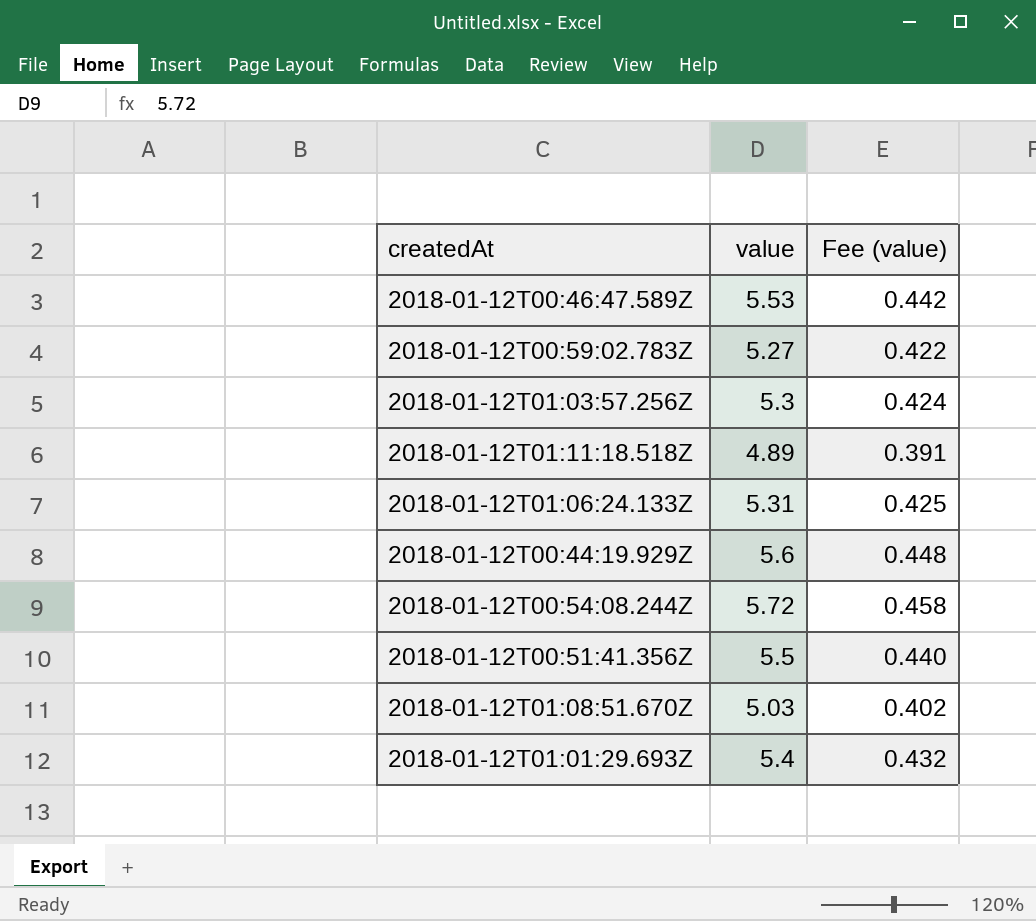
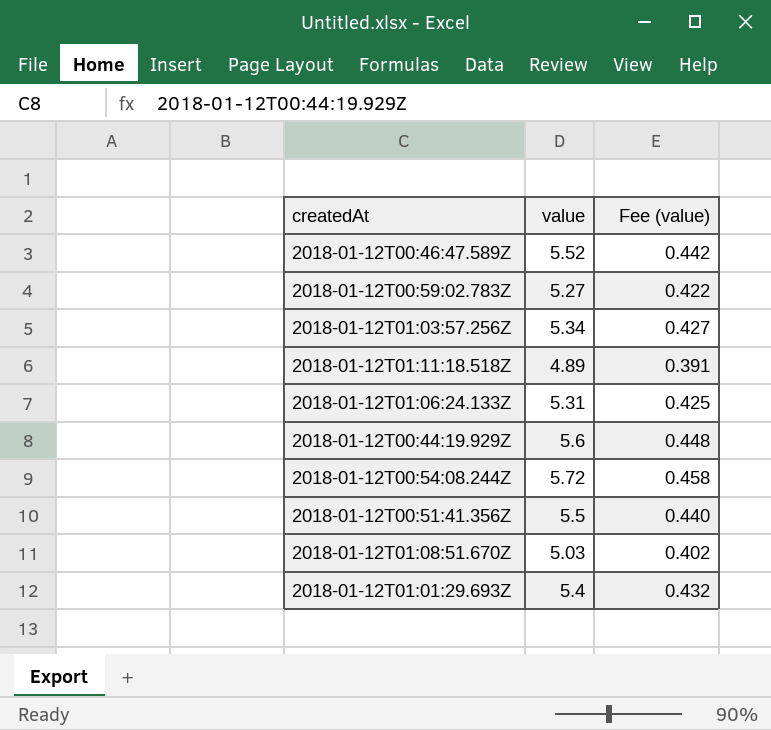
2018-01-12T00:46:47.589Z | value: 5.53 -> 5.52
2018-01-12T01:03:57.256Z | value: 5.3 -> 5.34
2018-01-12T01:03:57.256Z | Fee (value): 0.424 -> 0.427

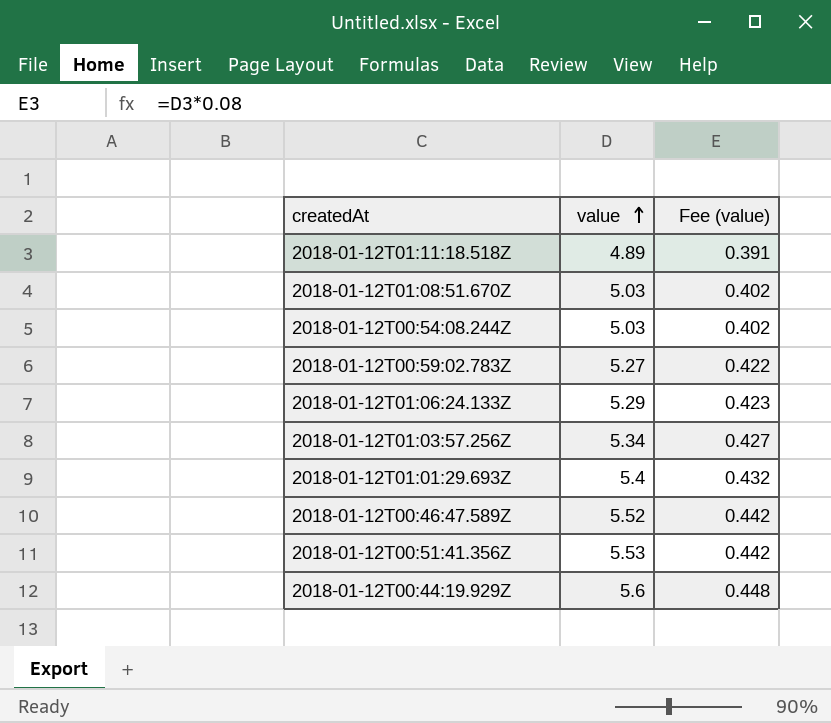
row order: none -> value ascending
2018-01-12T00:54:08.244Z | value: 5.72 -> 5.03
2018-01-12T00:54:08.244Z | Fee (value): 0.458 -> 0.402
2018-01-12T01:06:24.133Z | value: 5.31 -> 5.29
2018-01-12T01:06:24.133Z | Fee (value): 0.425 -> 0.423
2018-01-12T00:51:41.356Z | value: 5.5 -> 5.53
2018-01-12T00:51:41.356Z | Fee (value): 0.440 -> 0.442

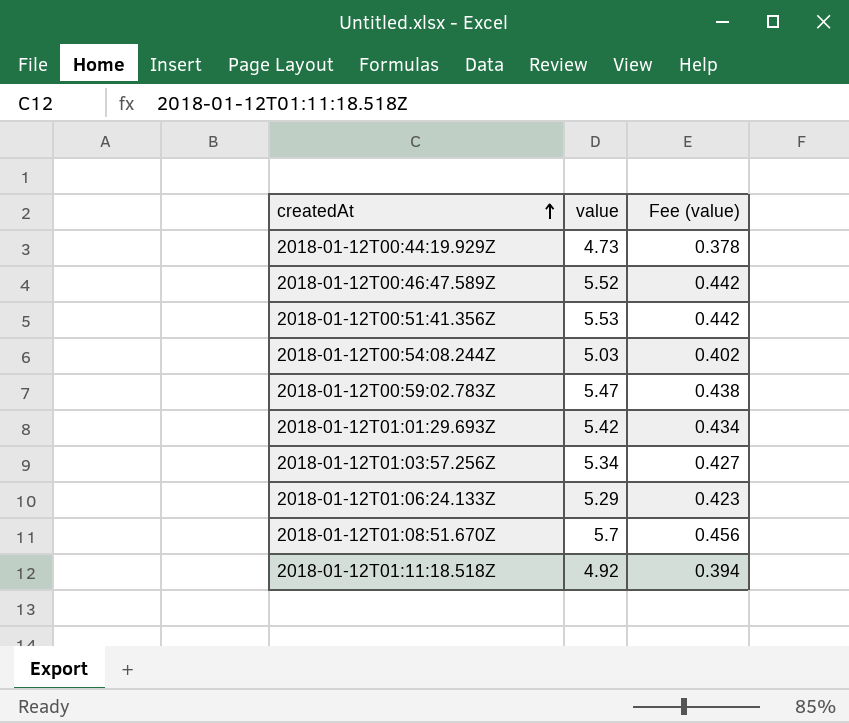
row order: value ascending -> createdAt ascending
2018-01-12T00:44:19.929Z | value: 5.6 -> 4.73
2018-01-12T00:44:19.929Z | Fee (value): 0.448 -> 0.378
2018-01-12T00:59:02.783Z | value: 5.27 -> 5.47
2018-01-12T00:59:02.783Z | Fee (value): 0.422 -> 0.438
2018-01-12T01:01:29.693Z | value: 5.4 -> 5.42
2018-01-12T01:01:29.693Z | Fee (value): 0.432 -> 0.434
2018-01-12T01:08:51.670Z | value: 5.03 -> 5.7
2018-01-12T01:08:51.670Z | Fee (value): 0.402 -> 0.456
2018-01-12T01:11:18.518Z | value: 4.89 -> 4.92
2018-01-12T01:11:18.518Z | Fee (value): 0.391 -> 0.394

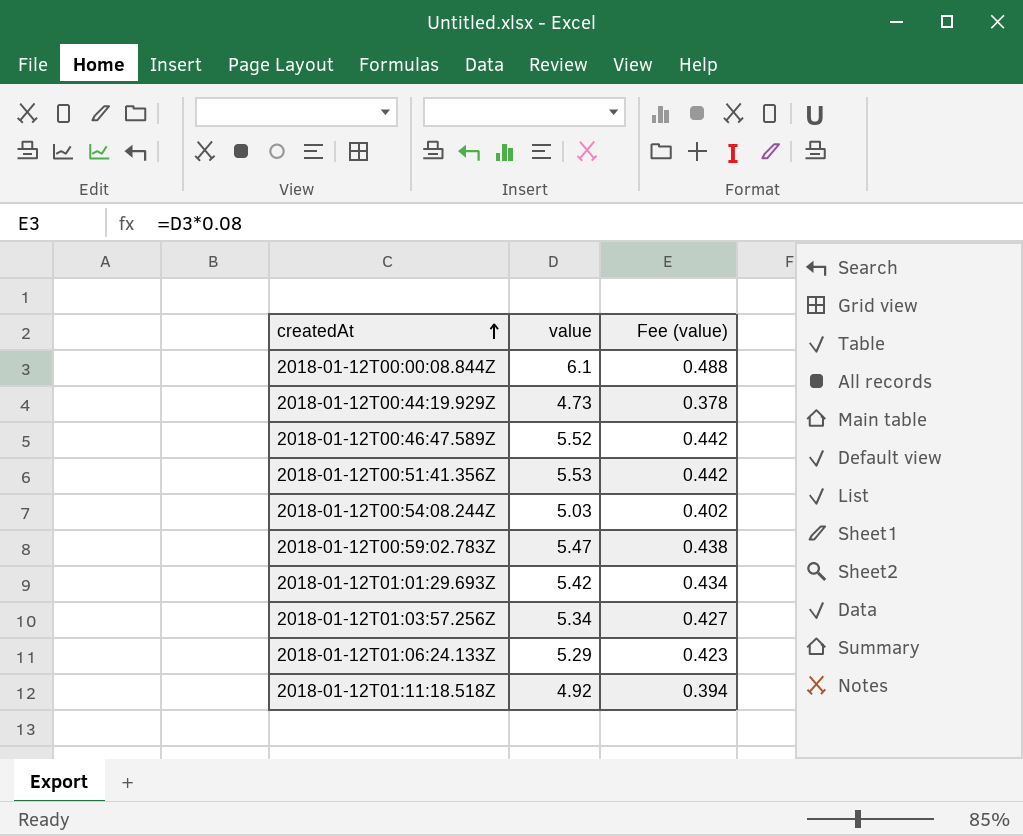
row 2018-01-12T01:08:51.670Z: 5.7 | 0.456 -> none
row 2018-01-12T00:00:08.844Z: none -> 6.1 | 0.488

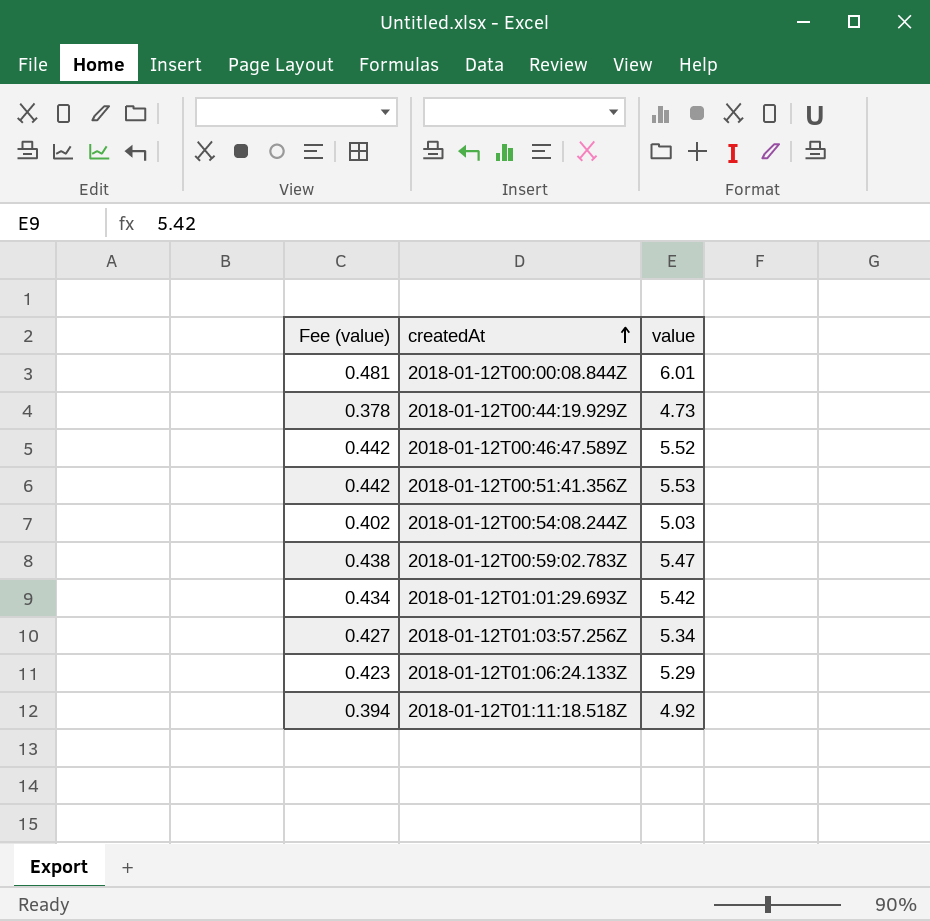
column Fee (value) | position: 3 -> 1
2018-01-12T00:00:08.844Z | Fee (value): 0.488 -> 0.481
2018-01-12T00:00:08.844Z | value: 6.1 -> 6.01

